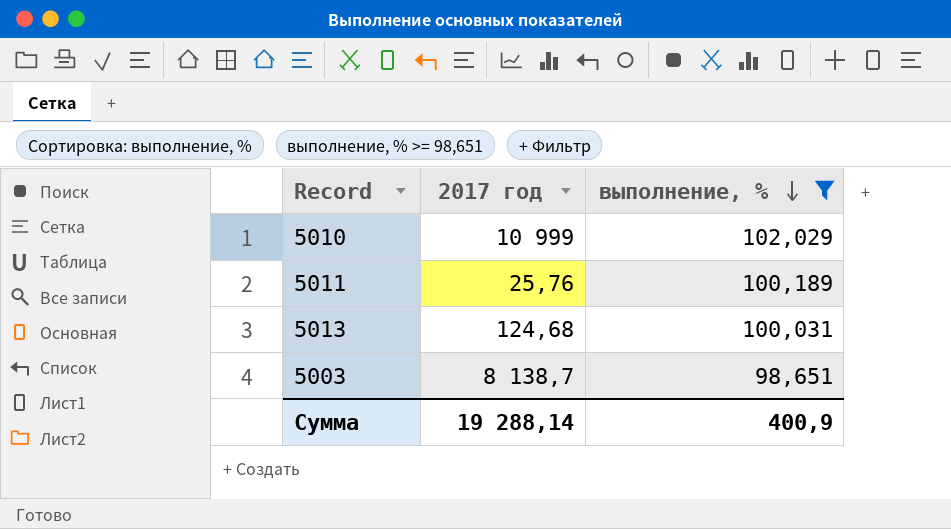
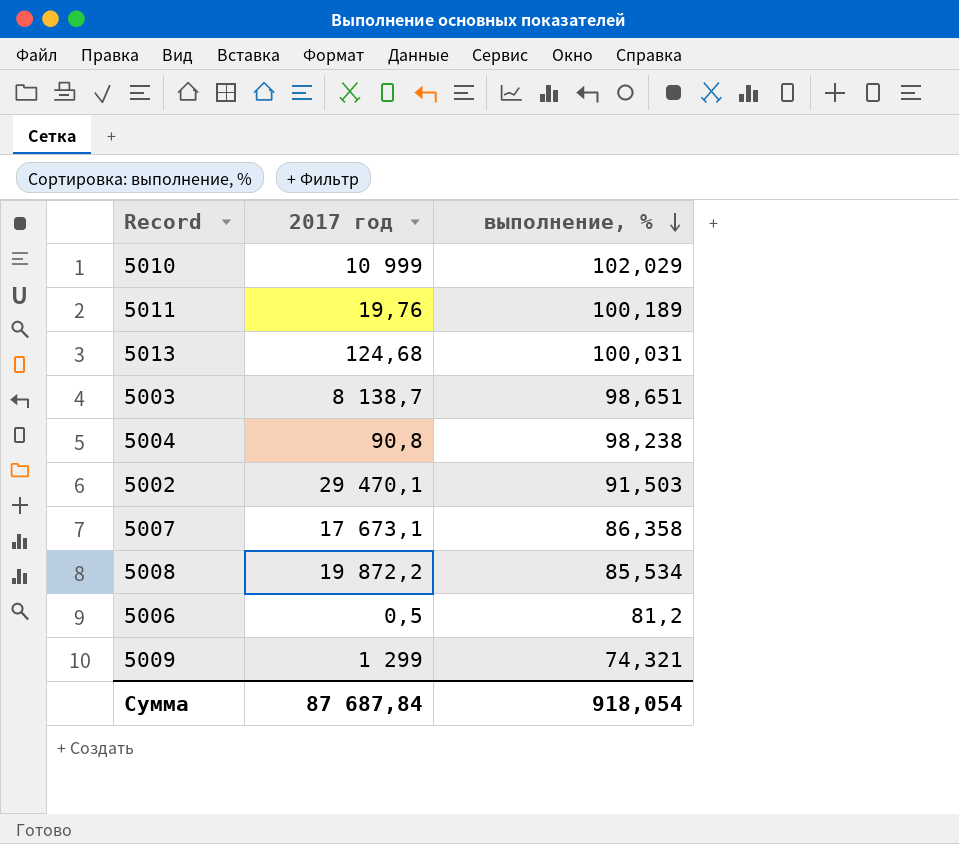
filter: выполнение, % >= 98,651 -> none
5011 | 2017 год: 25,76 -> 19,76
Сумма | 2017 год: 19 288,14 -> 87 687,84
Сумма | выполнение, %: 400,9 -> 918,054

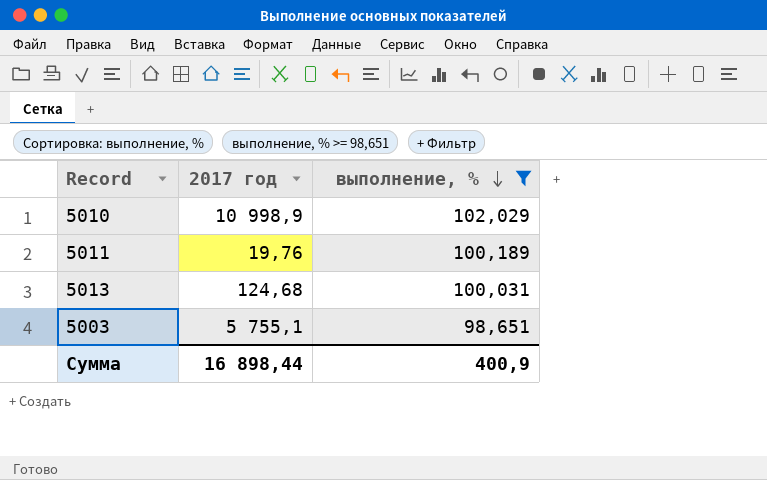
filter: none -> выполнение, % >= 98,651
5010 | 2017 год: 10 999 -> 10 998,9
5003 | 2017 год: 8 138,7 -> 5 755,1
Сумма | 2017 год: 87 687,84 -> 16 898,44
Сумма | выполнение, %: 918,054 -> 400,9

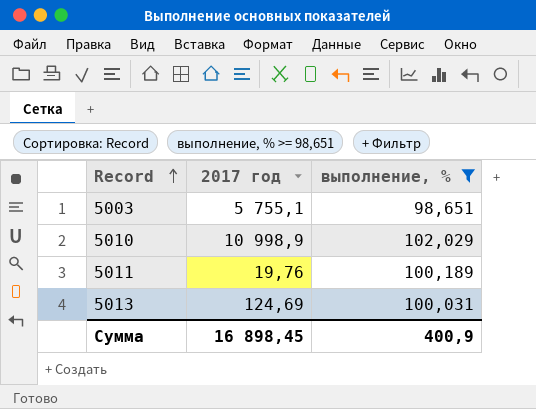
row order: выполнение, % descending -> Record ascending
5013 | 2017 год: 124,68 -> 124,69
Сумма | 2017 год: 16 898,44 -> 16 898,45

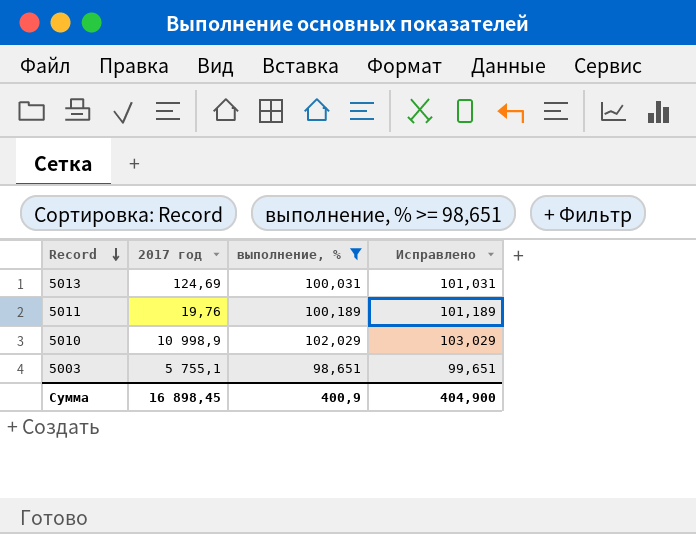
row order: Record ascending -> Record descending
column Исправлено | formula: none -> [выполнение, %] + 1

